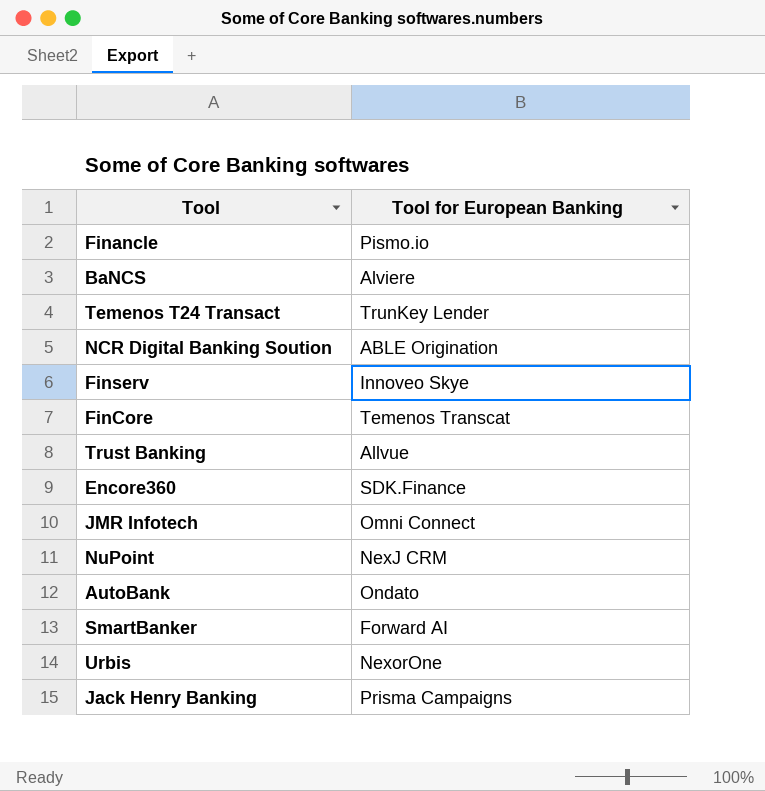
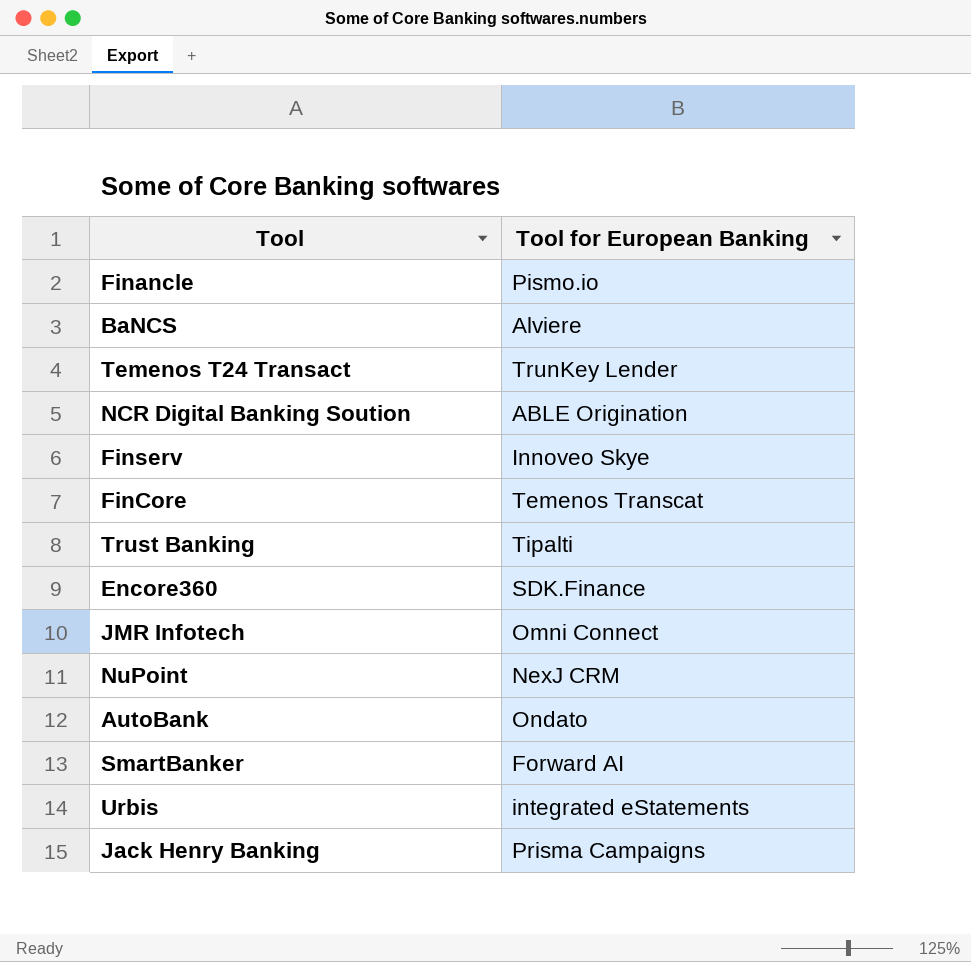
Trust Banking | Tool for European Banking: Allvue -> Tipalti
Urbis | Tool for European Banking: NexorOne -> integrated eStatements

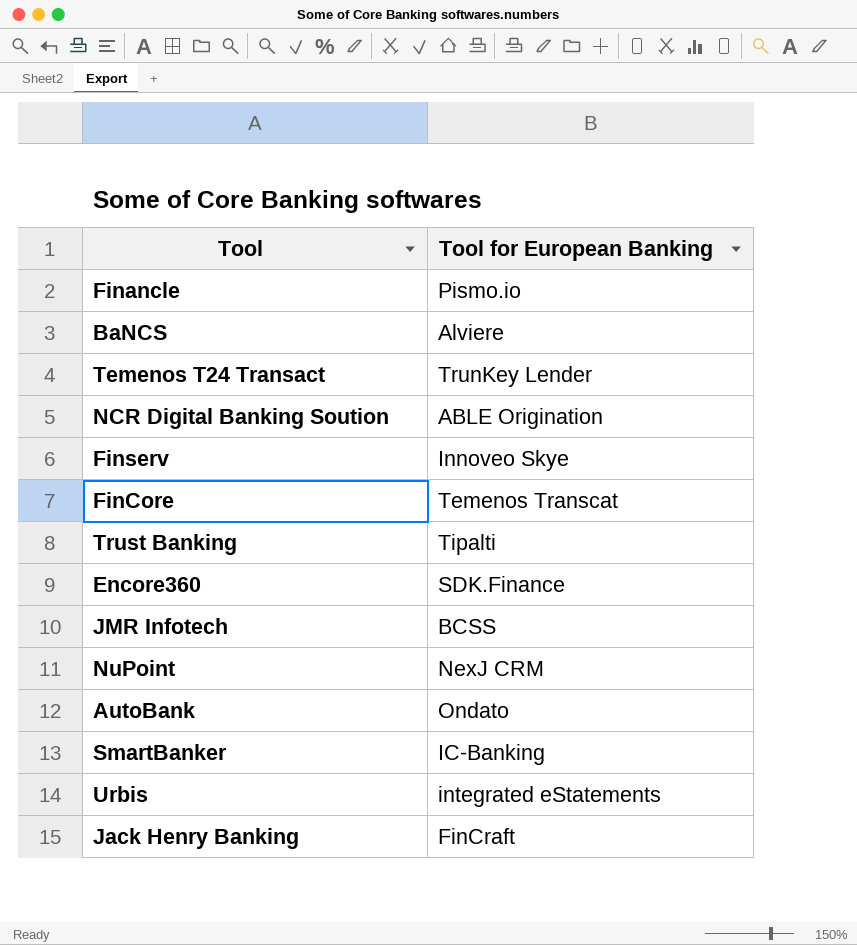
JMR Infotech | Tool for European Banking: Omni Connect -> BCSS
SmartBanker | Tool for European Banking: Forward AI -> IC-Banking
Jack Henry Banking | Tool for European Banking: Prisma Campaigns -> FinCraft

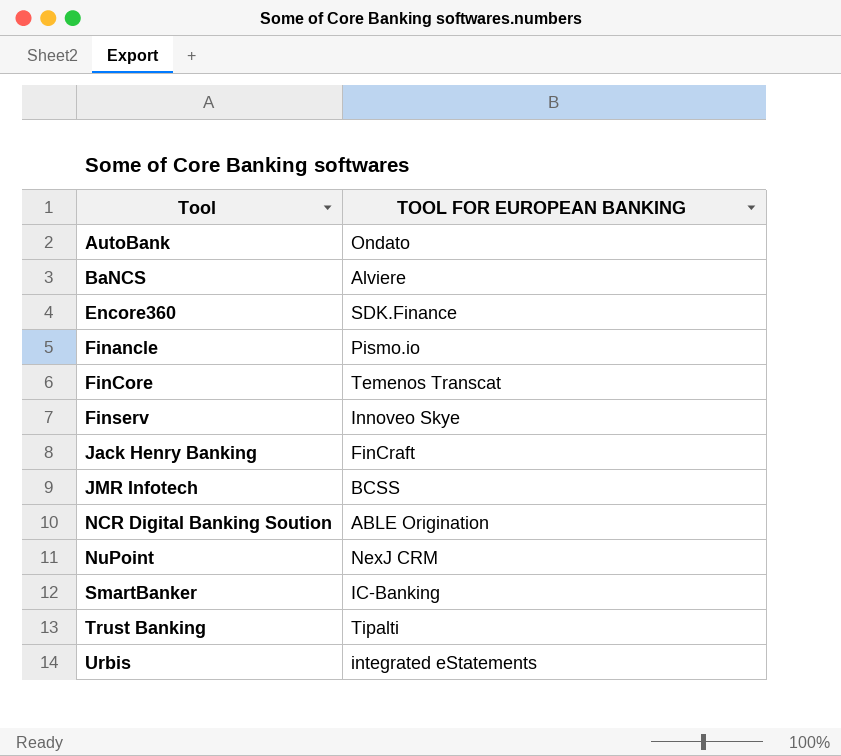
row order: none -> Tool ascending
column name: Tool for European Banking -> TOOL FOR EUROPEAN BANKING
row Temenos T24 Transact: TrunKey Lender -> none

